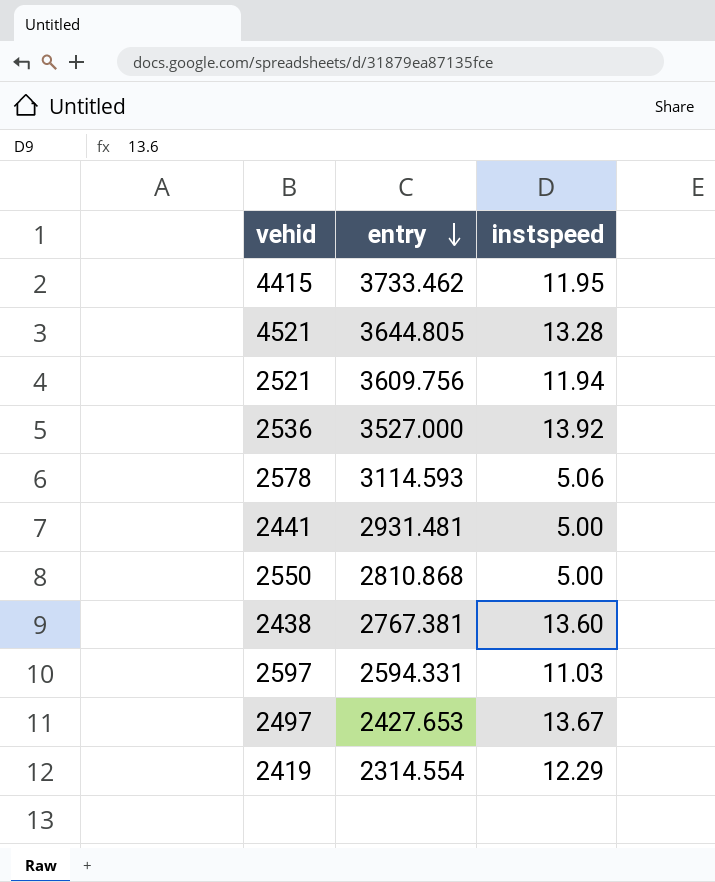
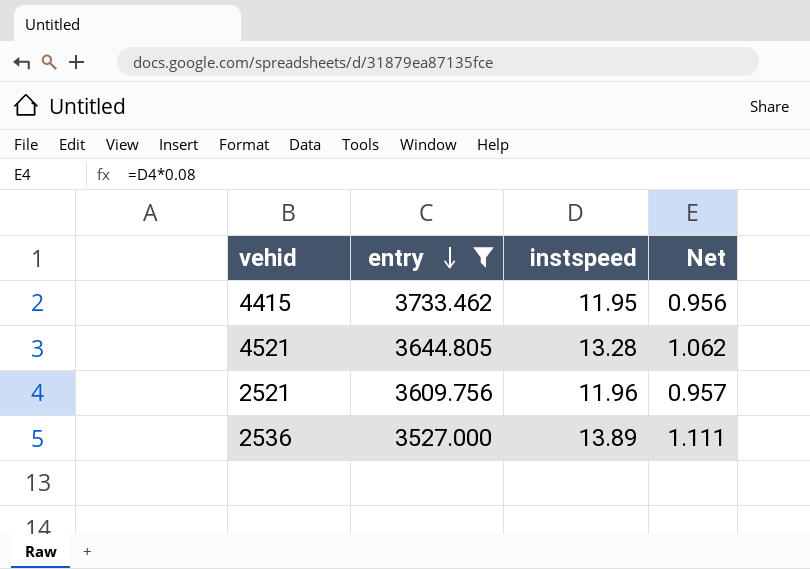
filter: none -> entry >= 3527.000
column Net | formula: none -> [instspeed] * 0.08
2521 | instspeed: 11.94 -> 11.96
2536 | instspeed: 13.92 -> 13.89

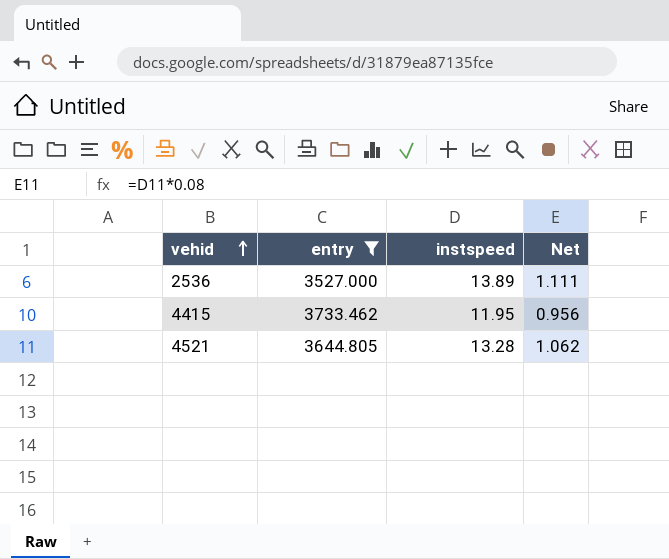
row order: entry descending -> vehid ascending
row 2521: 3609.756 | 11.96 | 0.957 -> none

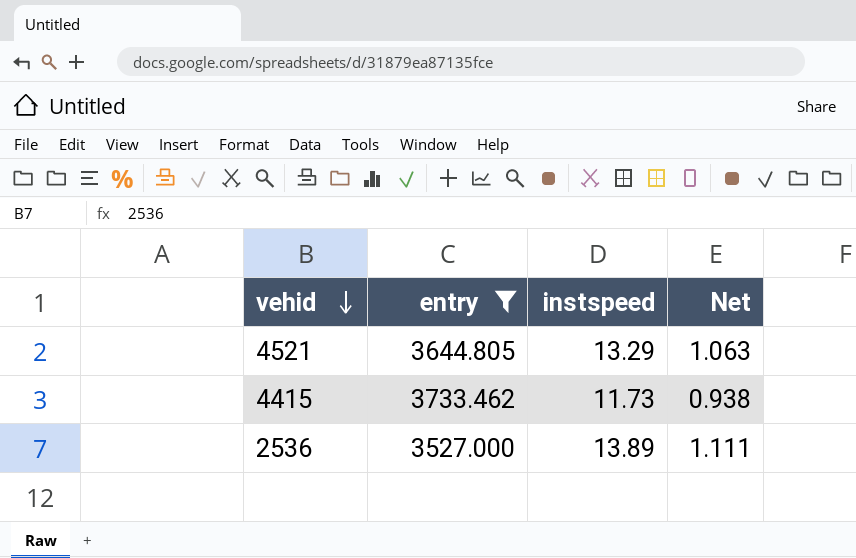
row order: vehid ascending -> vehid descending
4521 | instspeed: 13.28 -> 13.29
4521 | Net: 1.062 -> 1.063
4415 | instspeed: 11.95 -> 11.73
4415 | Net: 0.956 -> 0.938

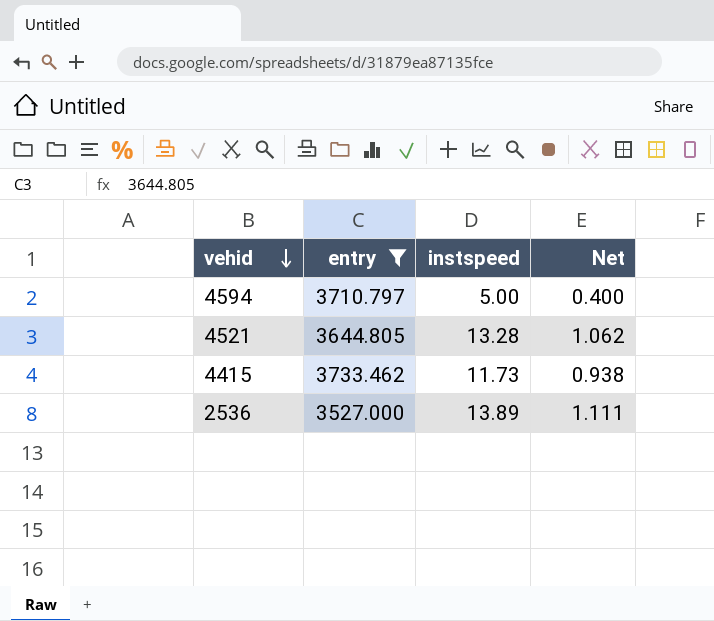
row 4594: none -> 3710.797 | 5.00 | 0.400
4521 | instspeed: 13.29 -> 13.28
4521 | Net: 1.063 -> 1.062

